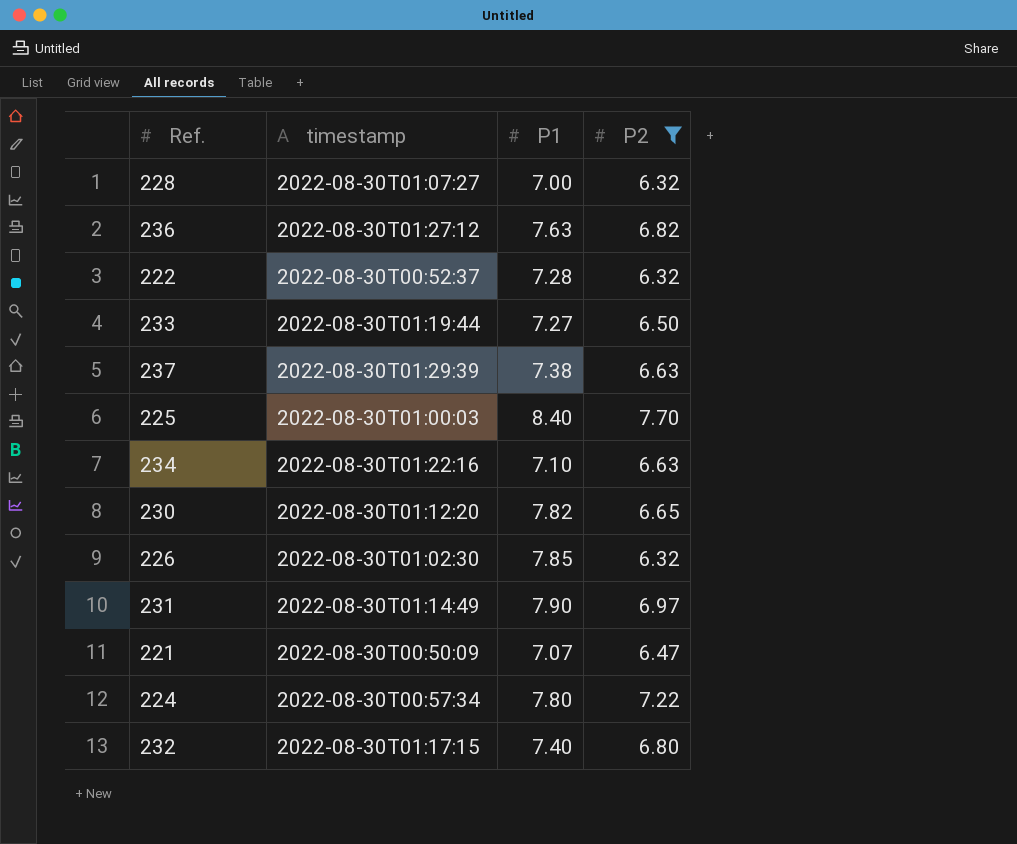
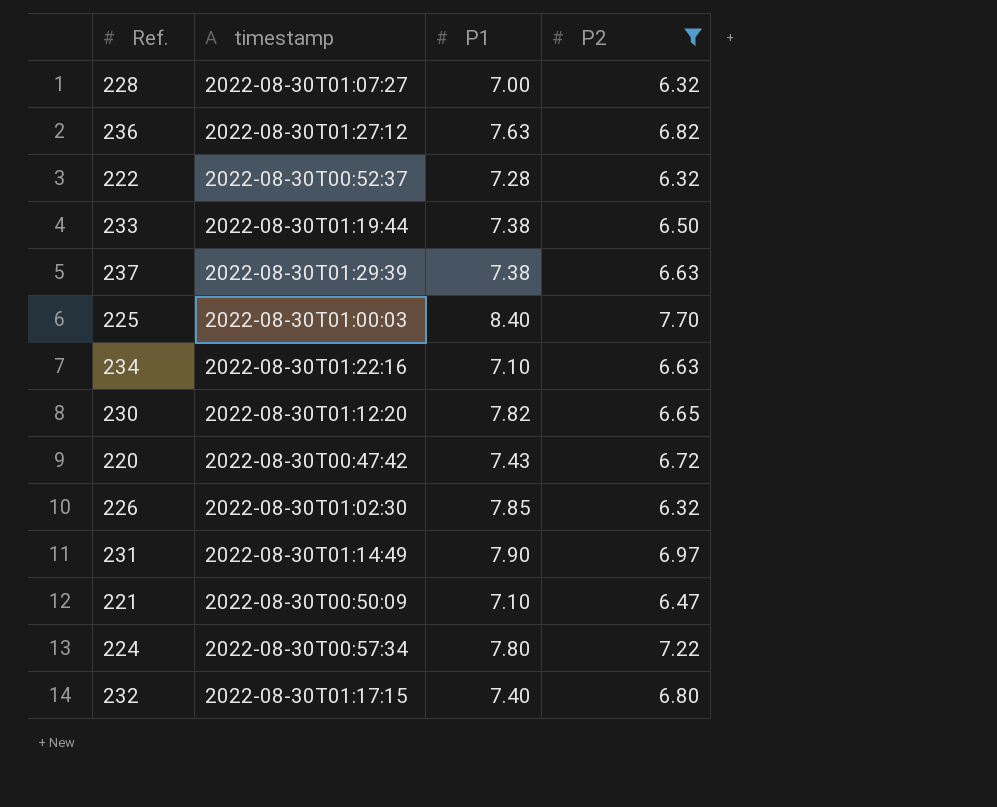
233 | P1: 7.27 -> 7.38
row 220: none -> 2022-08-30T00:47:42 | 7.43 | 6.72
221 | P1: 7.07 -> 7.10

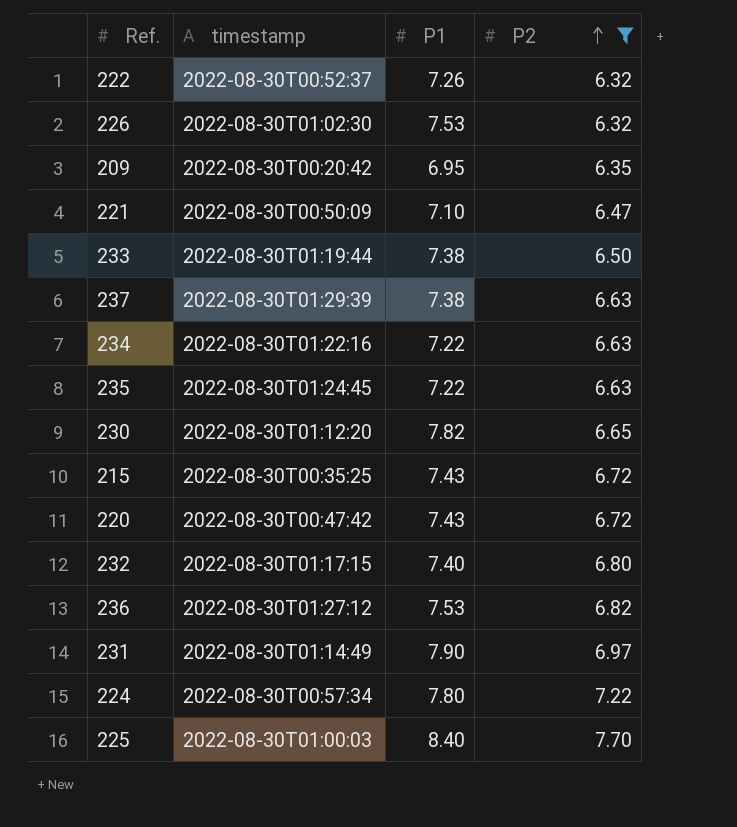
row order: none -> P2 ascending
row 228: 2022-08-30T01:07:27 | 7.00 | 6.32 -> none
222 | P1: 7.28 -> 7.26
226 | P1: 7.85 -> 7.53
row 209: none -> 2022-08-30T00:20:42 | 6.95 | 6.35
234 | P1: 7.10 -> 7.22
row 235: none -> 2022-08-30T01:24:45 | 7.22 | 6.63
row 215: none -> 2022-08-30T00:35:25 | 7.43 | 6.72
236 | P1: 7.63 -> 7.53

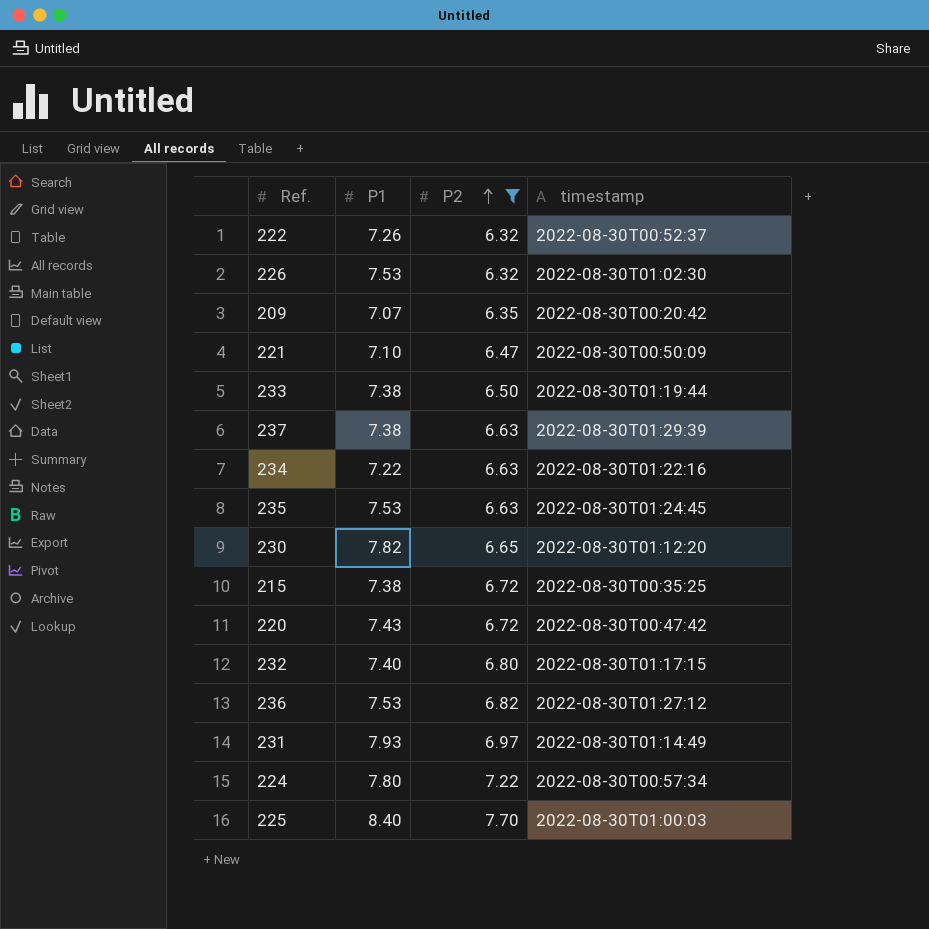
column timestamp | position: 2 -> 4
209 | P1: 6.95 -> 7.07
235 | P1: 7.22 -> 7.53
215 | P1: 7.43 -> 7.38
231 | P1: 7.90 -> 7.93

